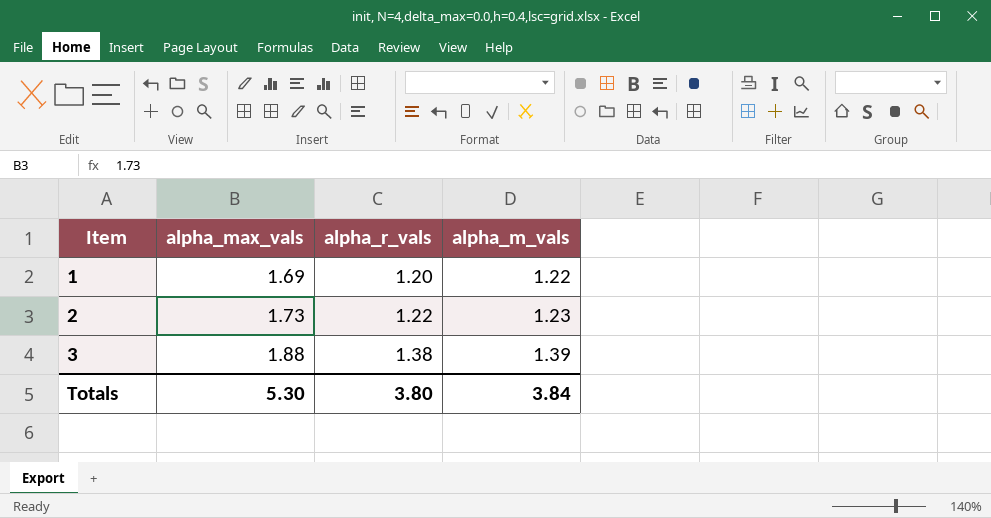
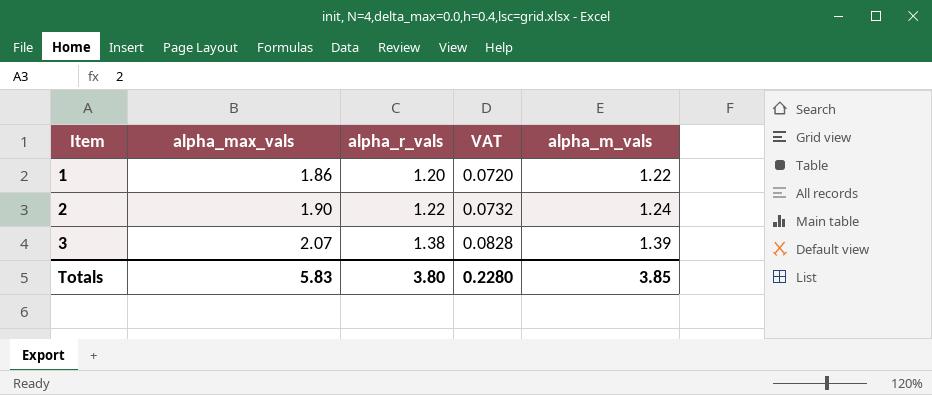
column VAT | formula: none -> [alpha_r_vals] * 0.06
1 | alpha_max_vals: 1.69 -> 1.86
2 | alpha_max_vals: 1.73 -> 1.90
2 | alpha_m_vals: 1.23 -> 1.24
3 | alpha_max_vals: 1.88 -> 2.07
Totals | alpha_max_vals: 5.30 -> 5.83
Totals | alpha_m_vals: 3.84 -> 3.85

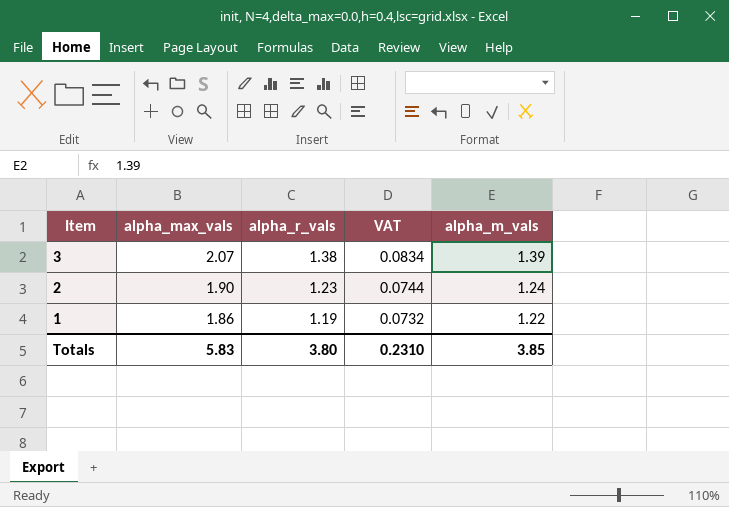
row order: Item ascending -> Item descending
column VAT | formula: [alpha_r_vals] * 0.06 -> [alpha_m_vals] * 0.06
2 | alpha_r_vals: 1.22 -> 1.23
1 | alpha_r_vals: 1.20 -> 1.19
Totals | VAT: 0.2280 -> 0.2310

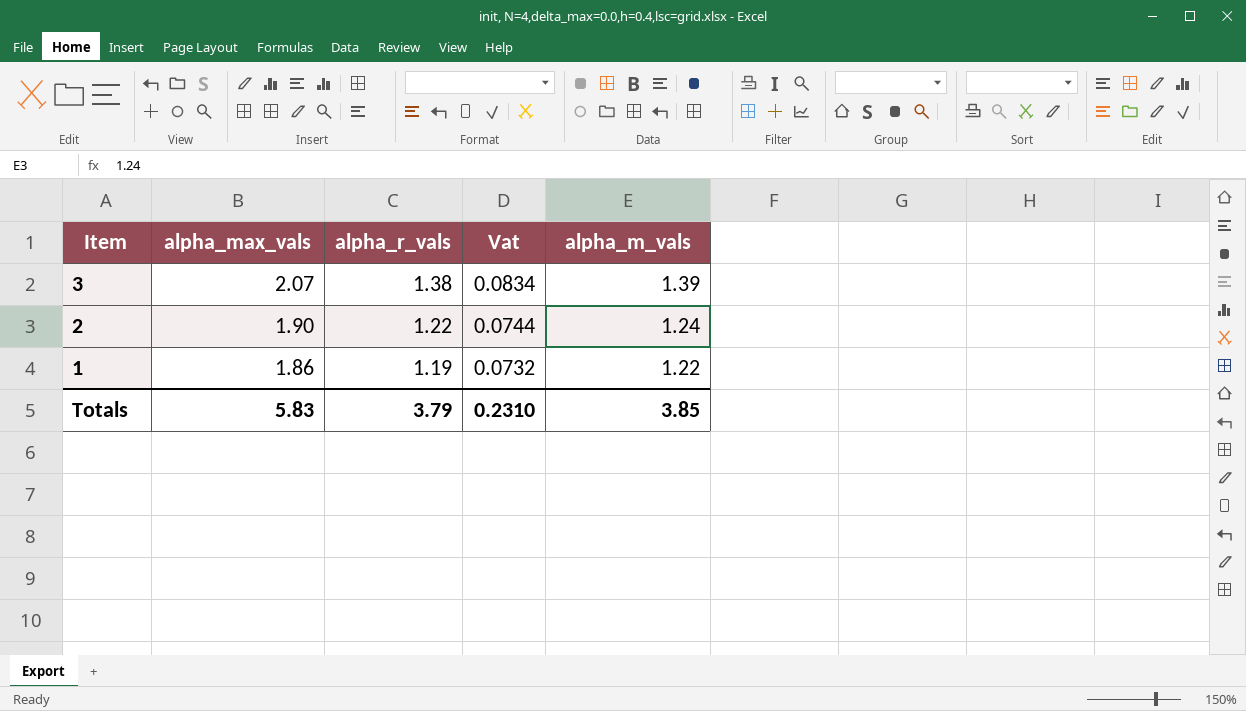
column name: VAT -> Vat
2 | alpha_r_vals: 1.23 -> 1.22
Totals | alpha_r_vals: 3.80 -> 3.79

